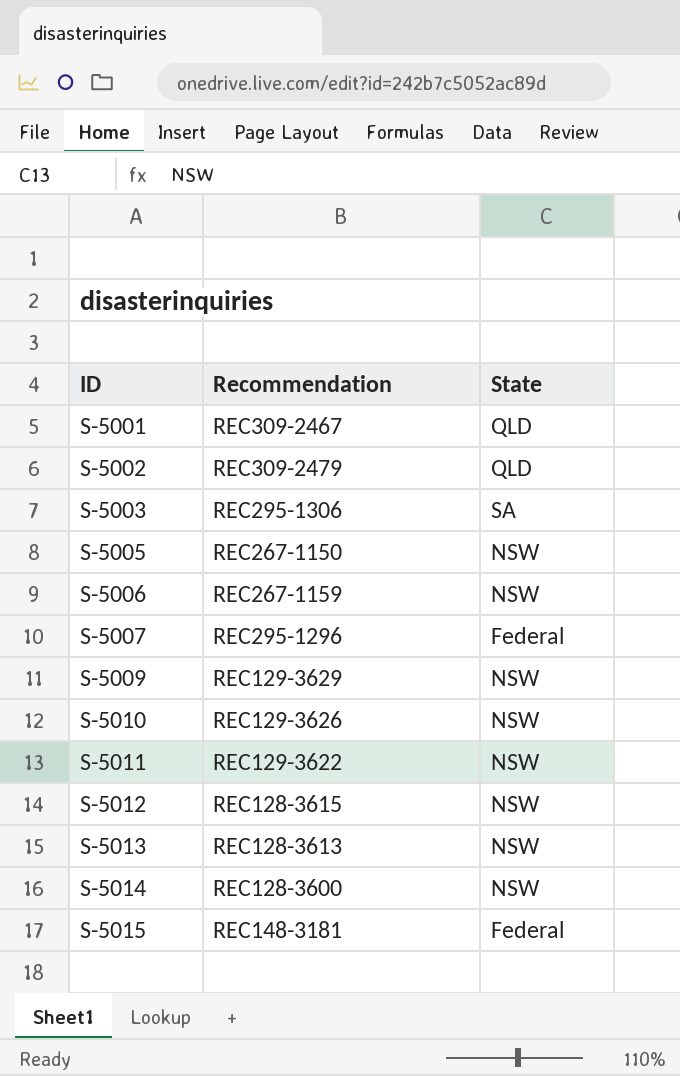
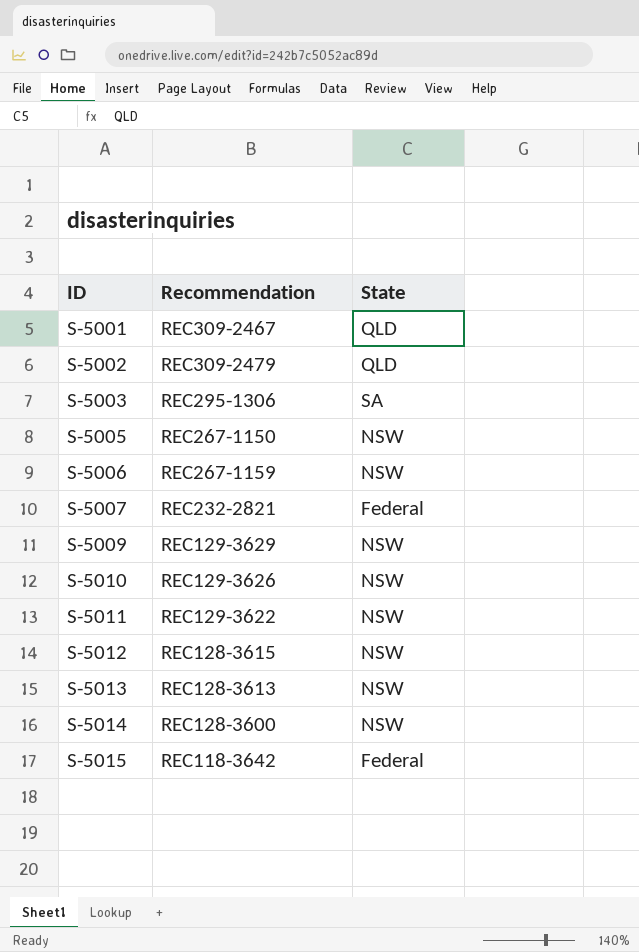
S-5007 | Recommendation: REC295-1296 -> REC232-2821
S-5015 | Recommendation: REC148-3181 -> REC118-3642

